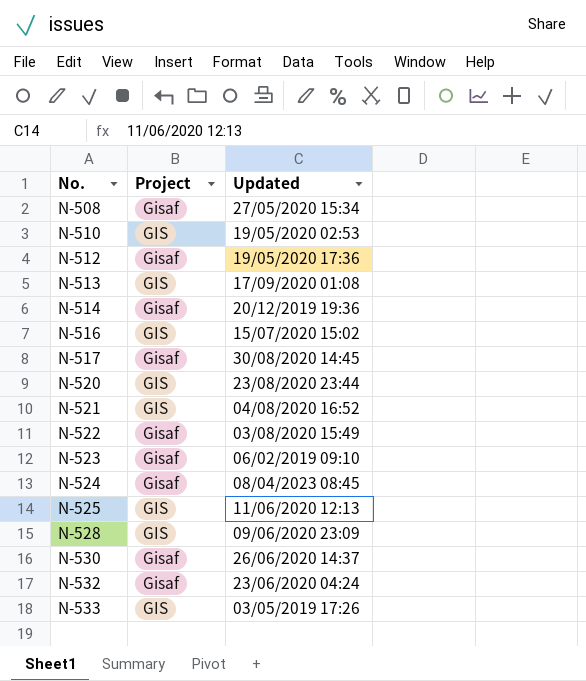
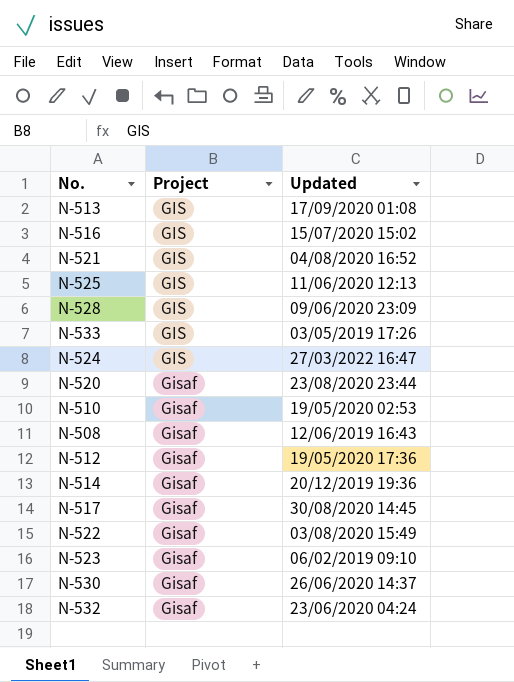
row order: No. ascending -> Project ascending
N-524 | Project: Gisaf -> GIS
N-524 | Updated: 08/04/2023 08:45 -> 27/03/2022 16:47
N-520 | Project: GIS -> Gisaf
N-510 | Project: GIS -> Gisaf
N-508 | Updated: 27/05/2020 15:34 -> 12/06/2019 16:43

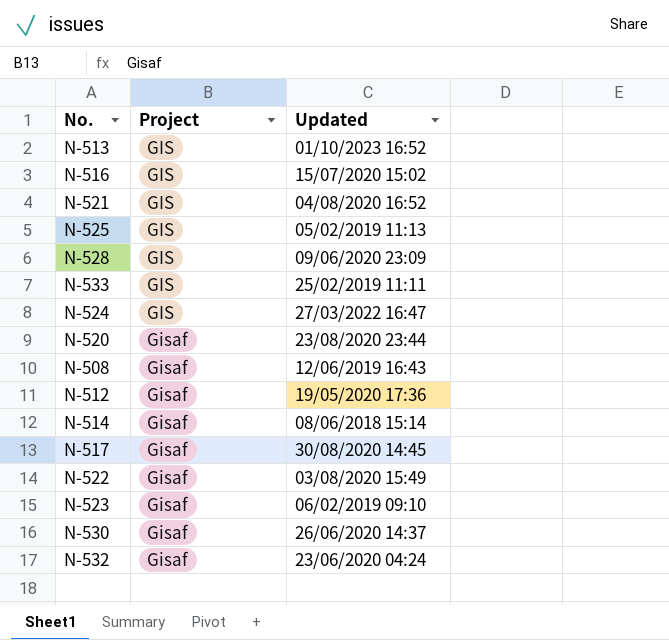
row N-510: Gisaf | 19/05/2020 02:53 -> none
N-513 | Updated: 17/09/2020 01:08 -> 01/10/2023 16:52
N-525 | Updated: 11/06/2020 12:13 -> 05/02/2019 11:13
N-533 | Updated: 03/05/2019 17:26 -> 25/02/2019 11:11
N-514 | Updated: 20/12/2019 19:36 -> 08/06/2018 15:14

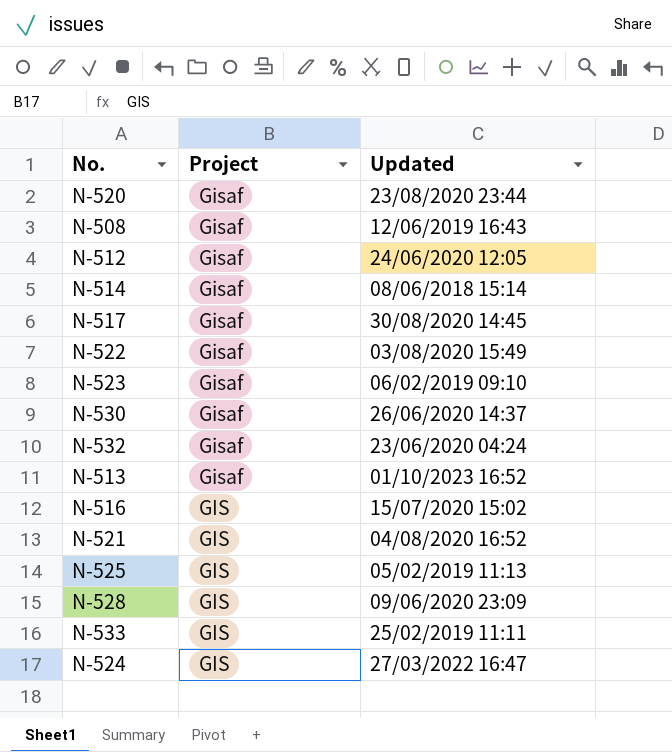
row order: Project ascending -> Project descending
N-512 | Updated: 19/05/2020 17:36 -> 24/06/2020 12:05
N-513 | Project: GIS -> Gisaf

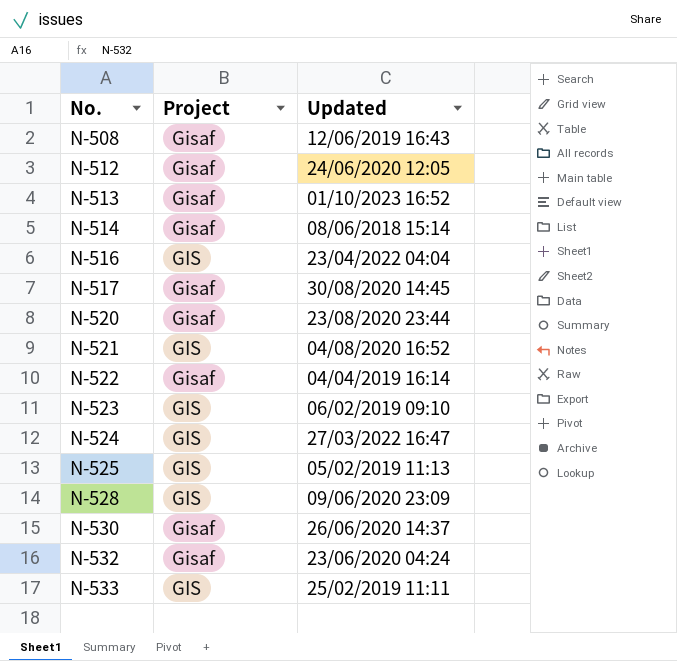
row order: Project descending -> No. ascending
N-516 | Updated: 15/07/2020 15:02 -> 23/04/2022 04:04
N-522 | Updated: 03/08/2020 15:49 -> 04/04/2019 16:14
N-523 | Project: Gisaf -> GIS

